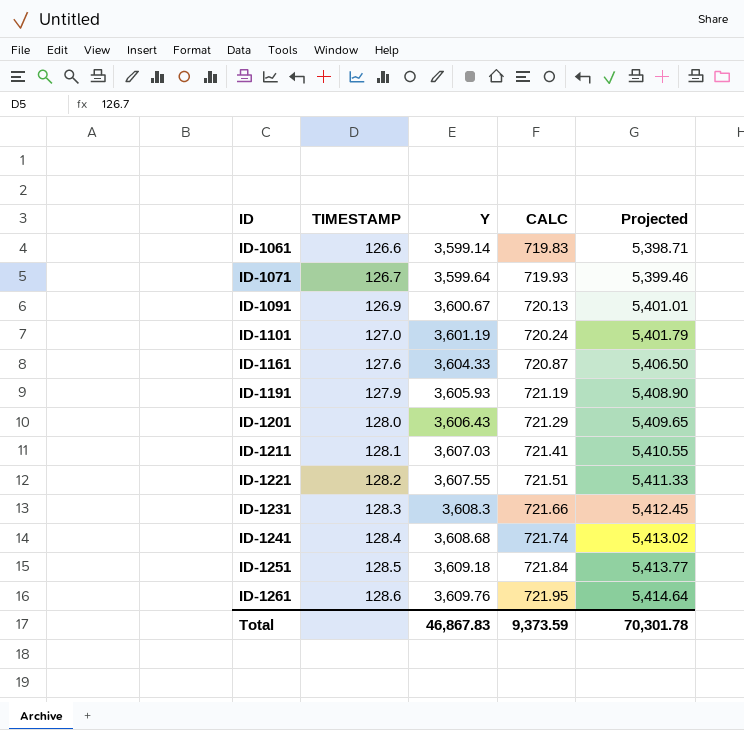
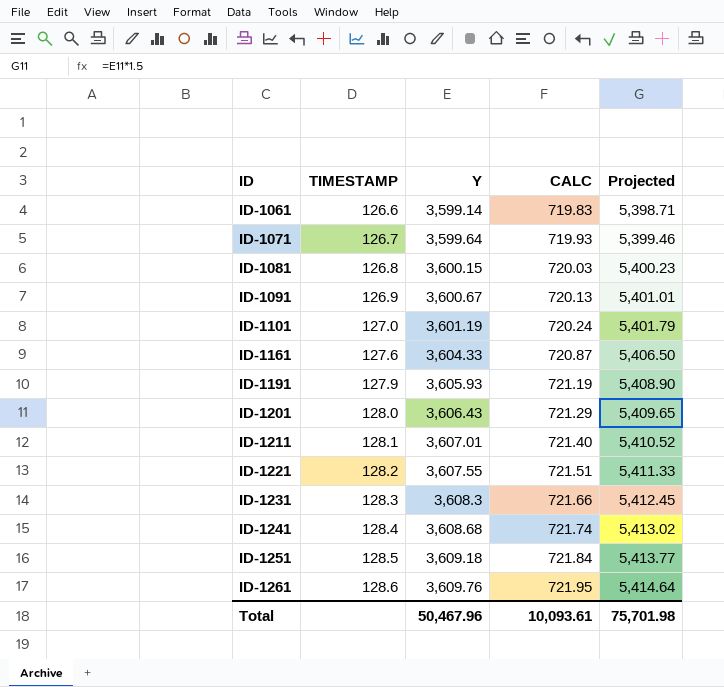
row ID-1081: none -> 126.8 | 3,600.15 | 720.03 | 5,400.23
ID-1211 | Y: 3,607.03 -> 3,607.01
ID-1211 | CALC: 721.41 -> 721.40
ID-1211 | Projected: 5,410.55 -> 5,410.52
Total | Y: 46,867.83 -> 50,467.96
Total | CALC: 9,373.59 -> 10,093.61
Total | Projected: 70,301.78 -> 75,701.98

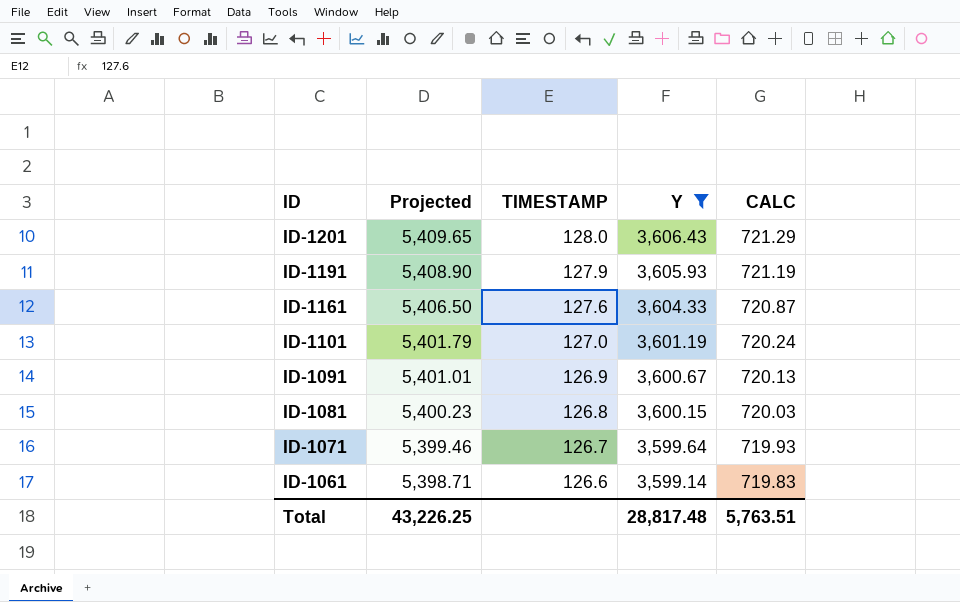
filter: none -> Y <= 3,606.43
row order: ID ascending -> ID descending
column Projected | position: 5 -> 2
Total | Projected: 75,701.98 -> 43,226.25
Total | Y: 50,467.96 -> 28,817.48
Total | CALC: 10,093.61 -> 5,763.51

